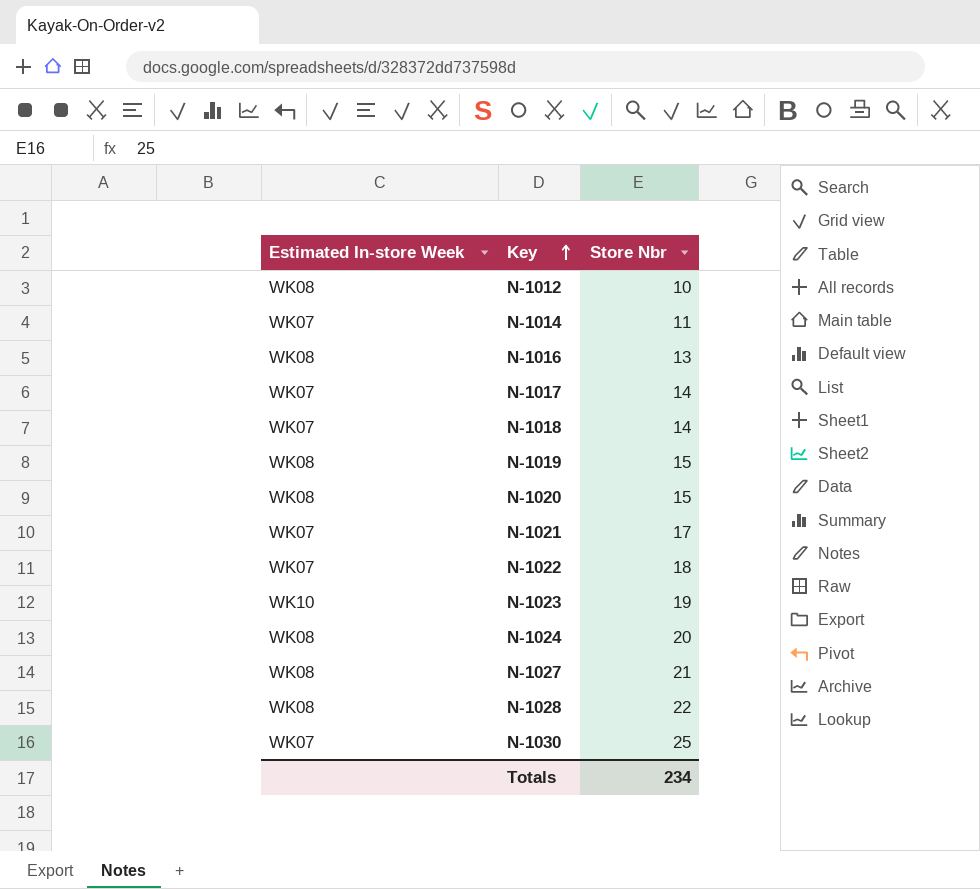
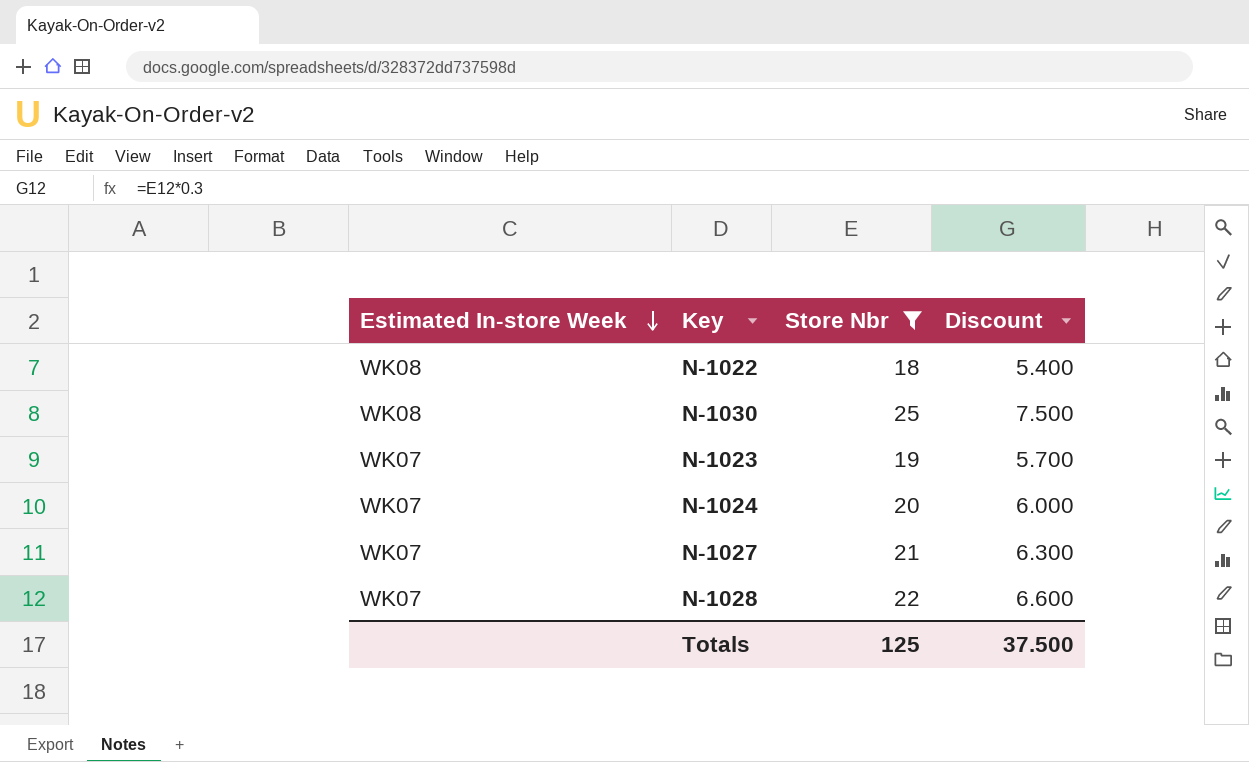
filter: none -> Store Nbr >= 18
row order: Key ascending -> Estimated In-store Week descending
column Discount | formula: none -> [Store Nbr] * 0.3
N-1022 | Estimated In-store Week: WK07 -> WK08
N-1030 | Estimated In-store Week: WK07 -> WK08
N-1023 | Estimated In-store Week: WK10 -> WK07
N-1024 | Estimated In-store Week: WK08 -> WK07
N-1027 | Estimated In-store Week: WK08 -> WK07
N-1028 | Estimated In-store Week: WK08 -> WK07
Totals | Store Nbr: 234 -> 125

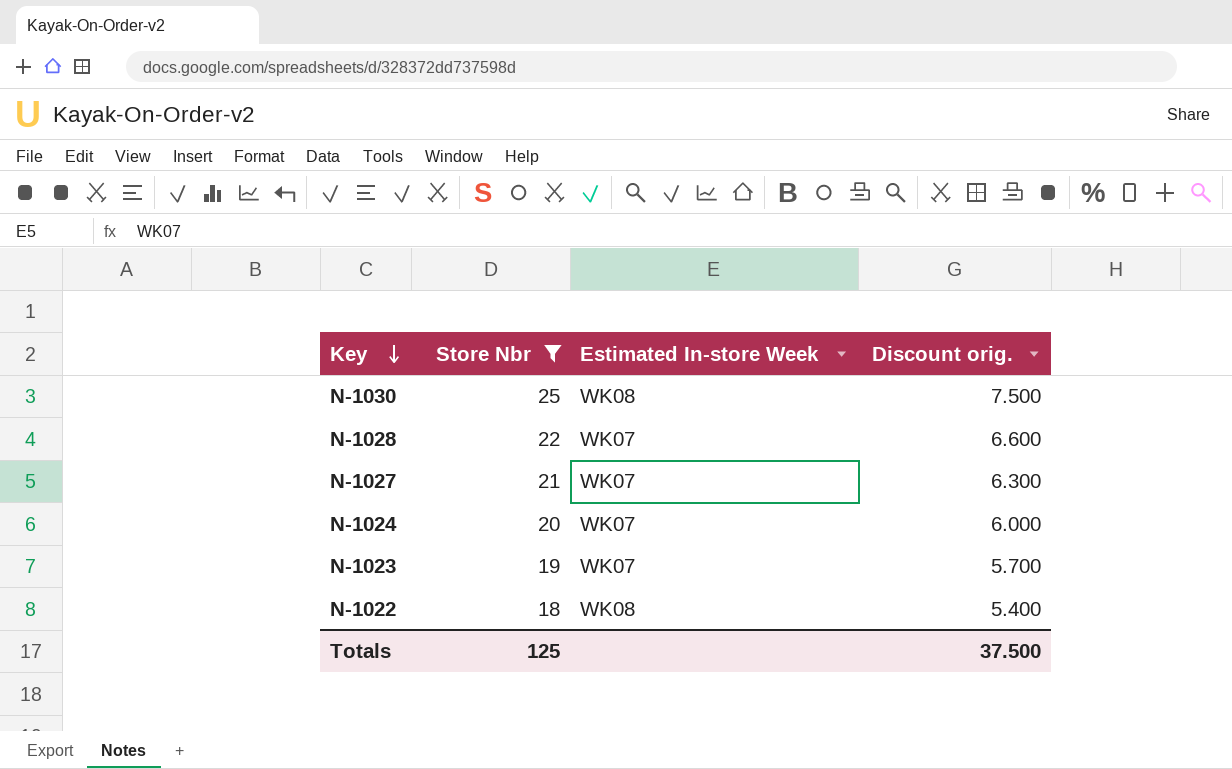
row order: Estimated In-store Week descending -> Key descending
column Estimated In-store Week | position: 1 -> 3
column name: Discount -> Discount orig.

